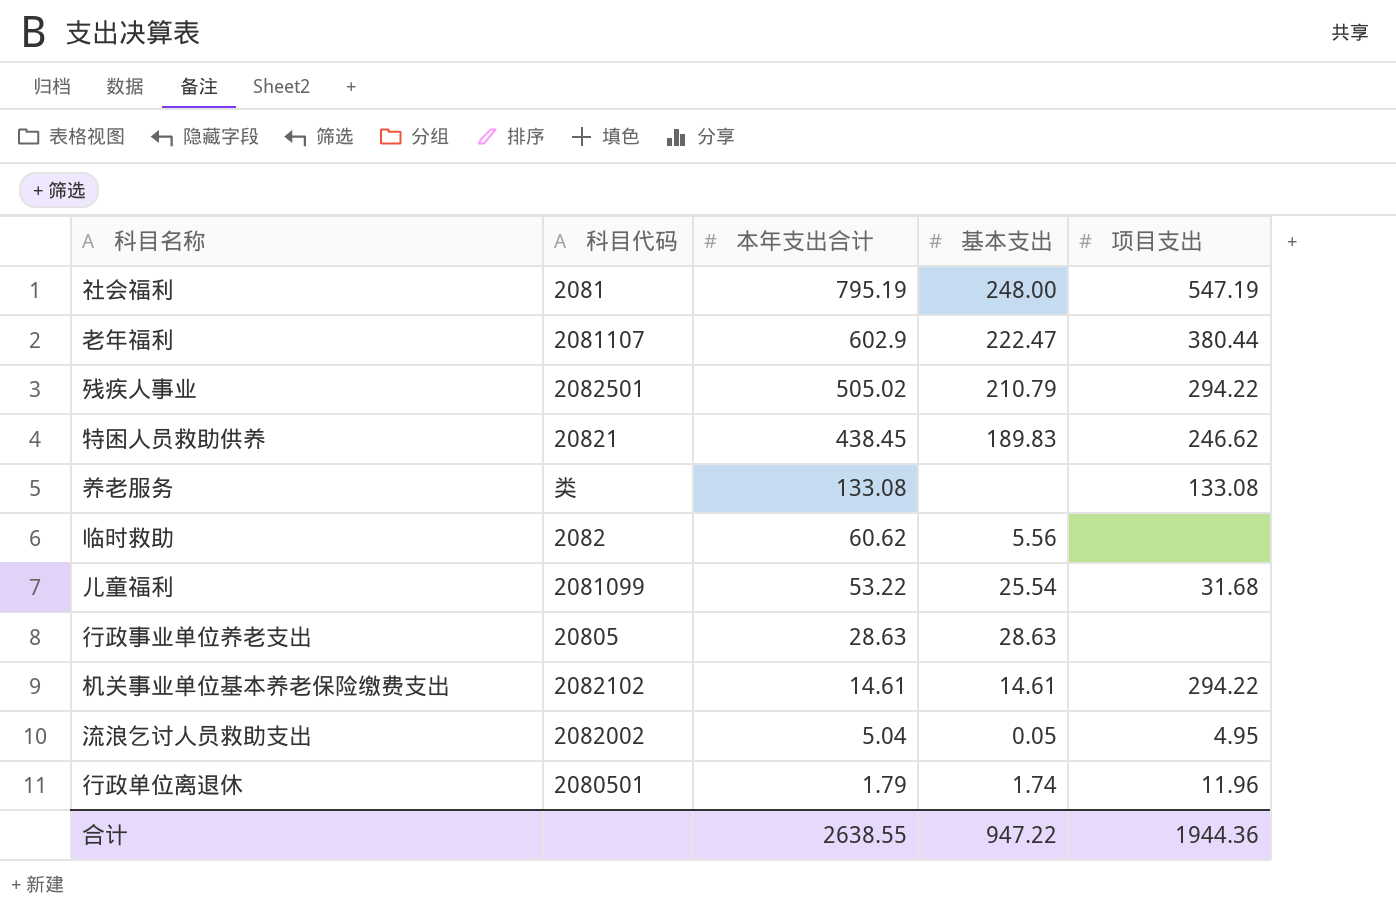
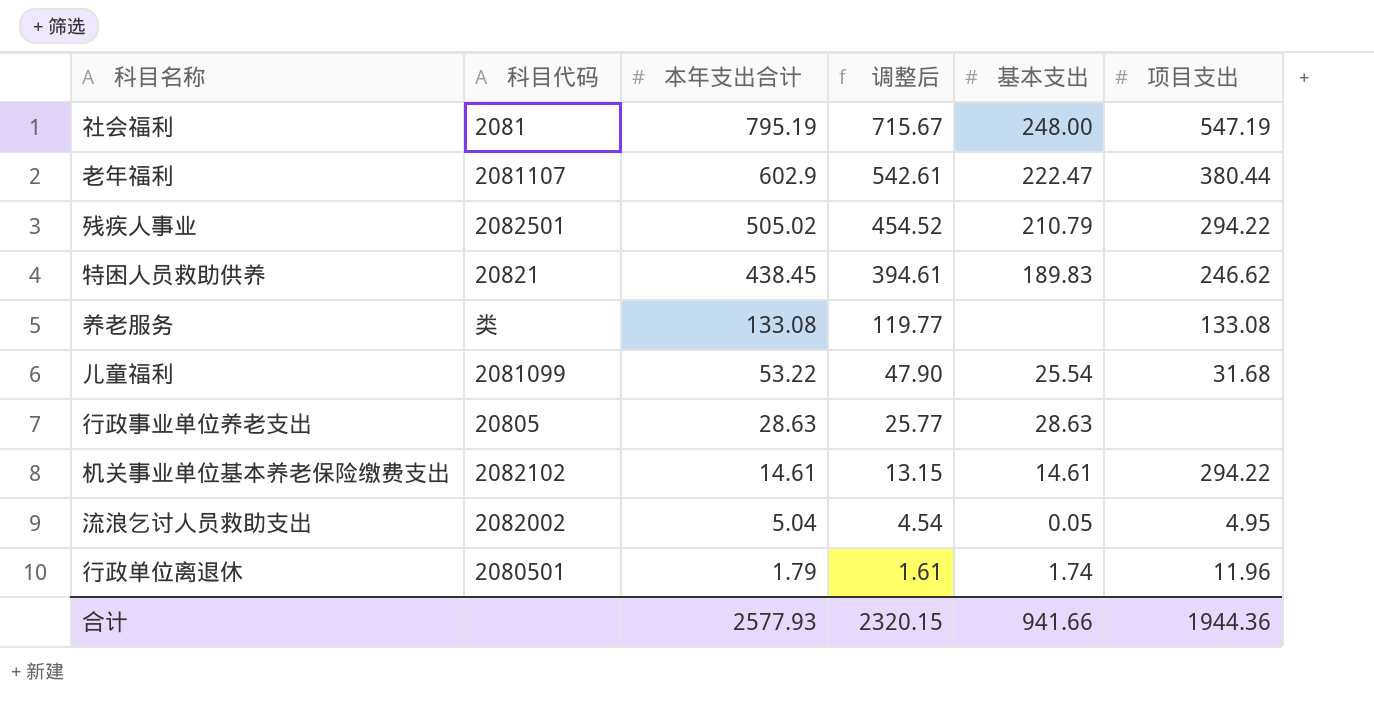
column 调整后 | formula: none -> [本年支出合计] * 0.9
row 临时救助: 2082 | 60.62 | 5.56 | none -> none
合计 | 本年支出合计: 2638.55 -> 2577.93
合计 | 基本支出: 947.22 -> 941.66

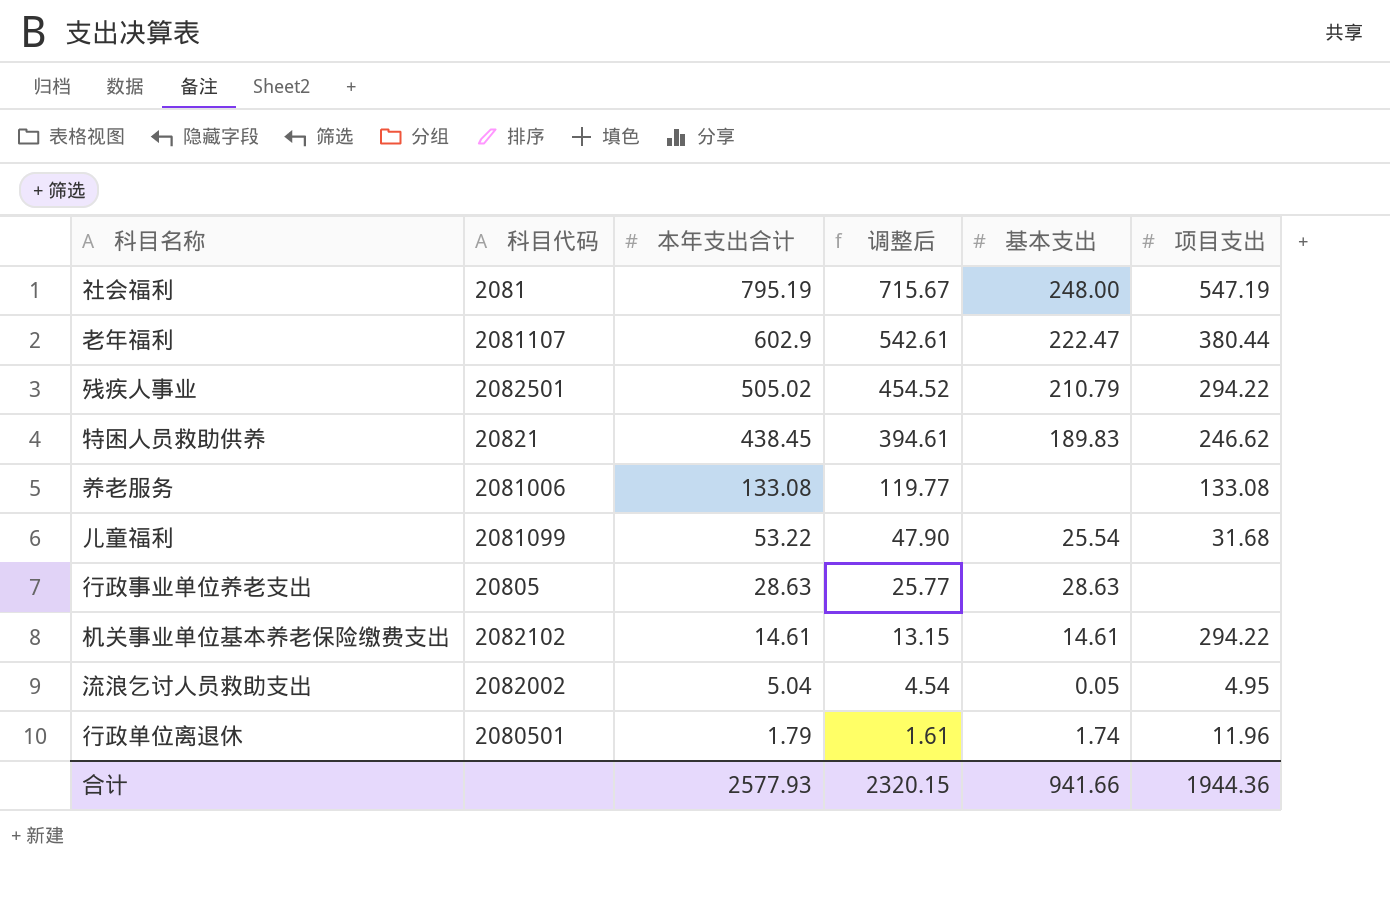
养老服务 | 科目代码: 类 -> 2081006

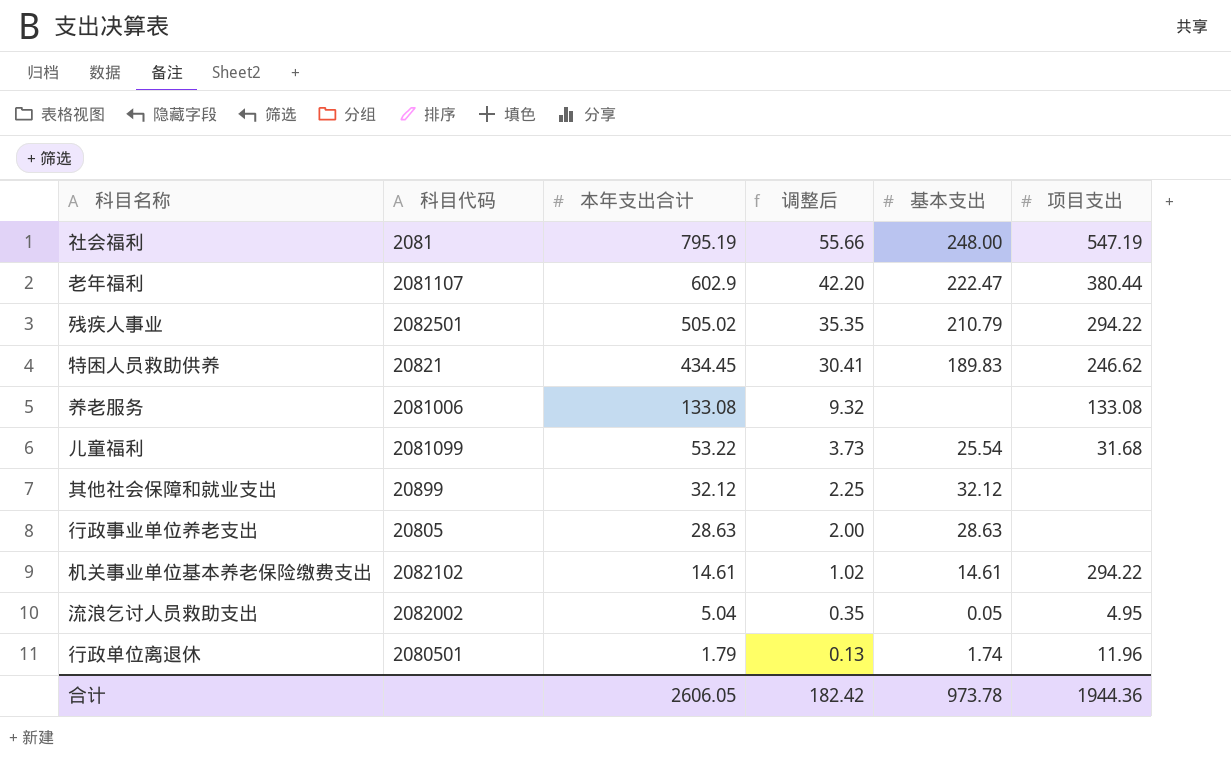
column 调整后 | formula: [本年支出合计] * 0.9 -> [本年支出合计] * 0.07
特困人员救助供养 | 本年支出合计: 438.45 -> 434.45
row 其他社会保障和就业支出: none -> 20899 | 32.12 | 2.25 | 32.12 | none
合计 | 本年支出合计: 2577.93 -> 2606.05
合计 | 调整后: 2320.15 -> 182.42
合计 | 基本支出: 941.66 -> 973.78

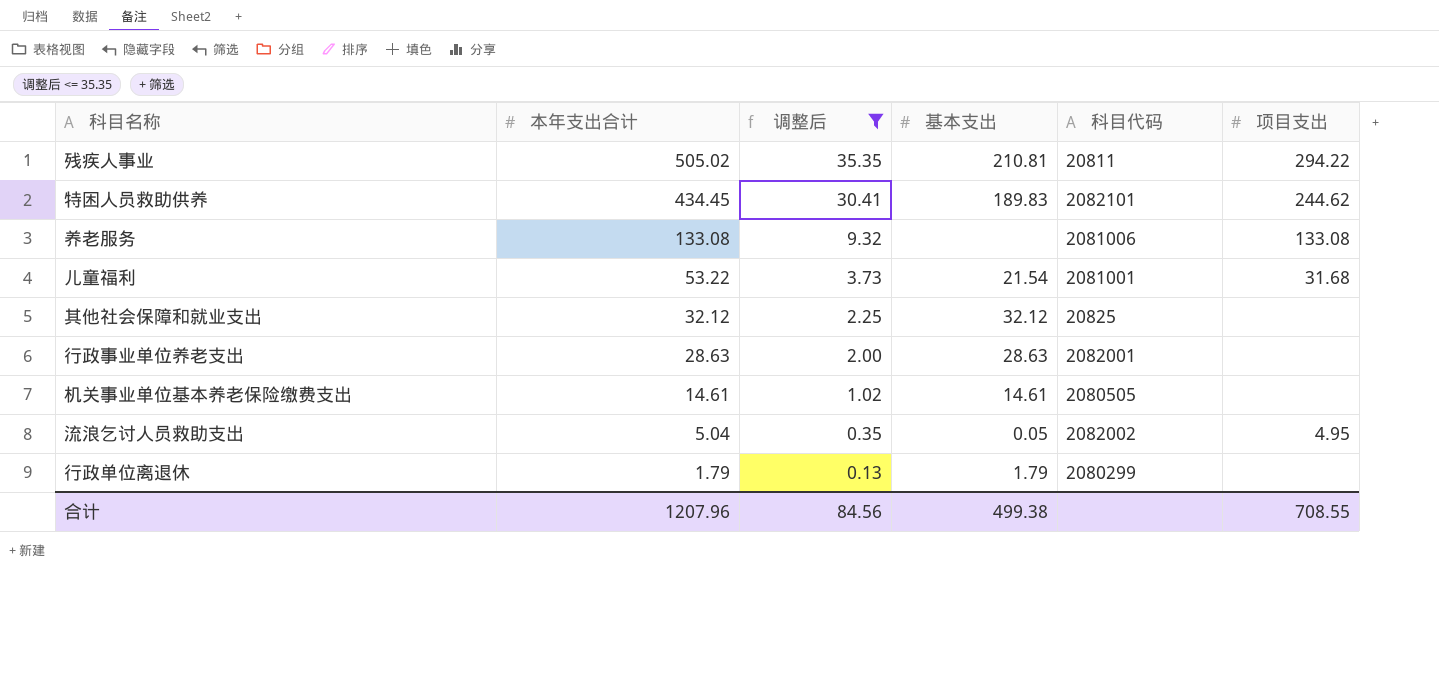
filter: none -> 调整后 <= 35.35
column 科目代码 | position: 2 -> 5
残疾人事业 | 基本支出: 210.79 -> 210.81
残疾人事业 | 科目代码: 2082501 -> 20811
特困人员救助供养 | 科目代码: 20821 -> 2082101
特困人员救助供养 | 项目支出: 246.62 -> 244.62
儿童福利 | 基本支出: 25.54 -> 21.54
儿童福利 | 科目代码: 2081099 -> 2081001
其他社会保障和就业支出 | 科目代码: 20899 -> 20825
行政事业单位养老支出 | 科目代码: 20805 -> 2082001
机关事业单位基本养老保险缴费支出 | 科目代码: 2082102 -> 2080505
机关事业单位基本养老保险缴费支出 | 项目支出: 294.22 -> none
行政单位离退休 | 基本支出: 1.74 -> 1.79
行政单位离退休 | 科目代码: 2080501 -> 2080299
行政单位离退休 | 项目支出: 11.96 -> none
合计 | 本年支出合计: 2606.05 -> 1207.96
合计 | 调整后: 182.42 -> 84.56
合计 | 基本支出: 973.78 -> 499.38
合计 | 项目支出: 1944.36 -> 708.55

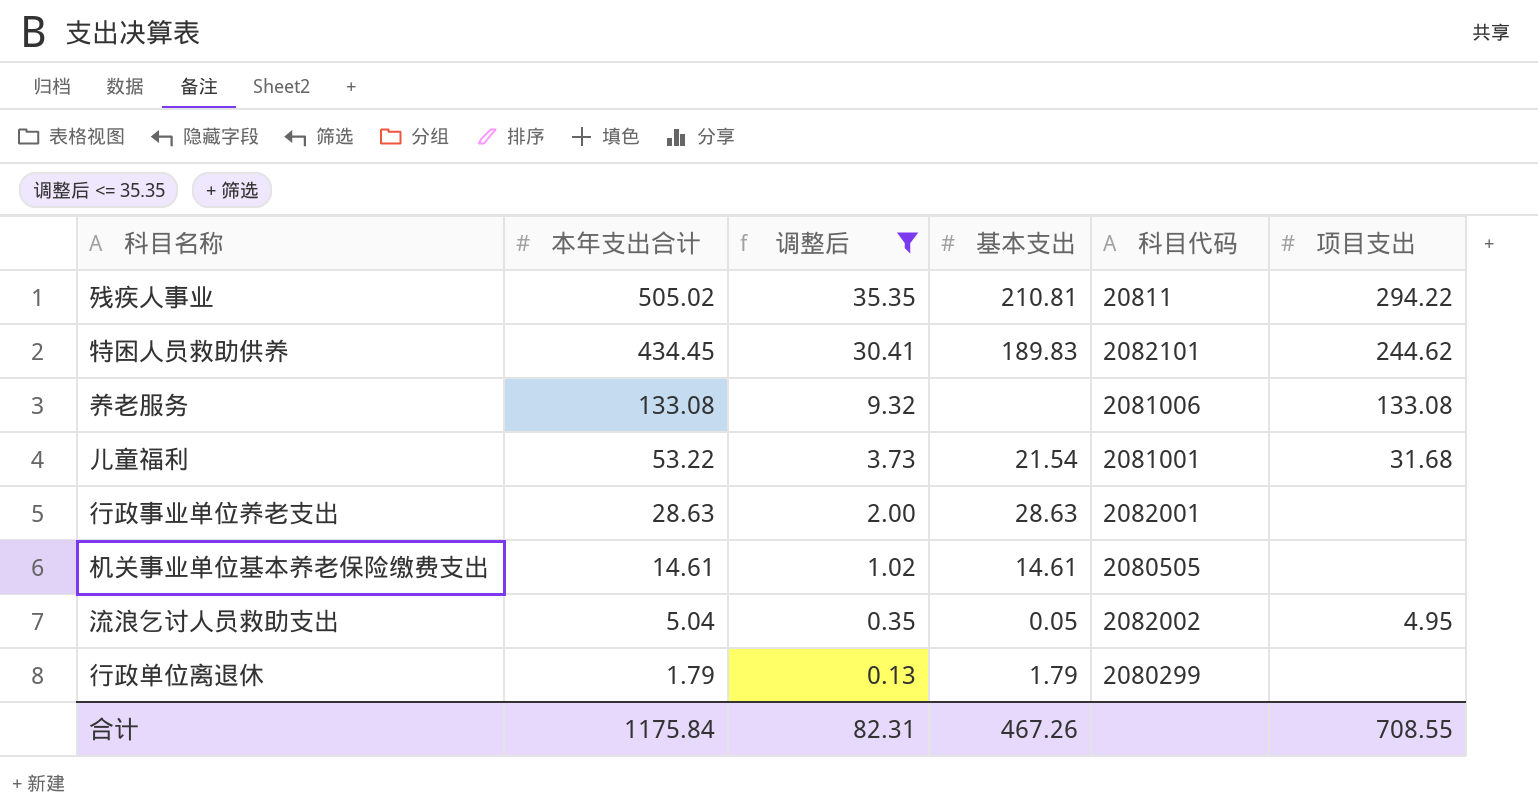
row 其他社会保障和就业支出: 32.12 | 2.25 | 32.12 | 20825 | none -> none
合计 | 本年支出合计: 1207.96 -> 1175.84
合计 | 调整后: 84.56 -> 82.31
合计 | 基本支出: 499.38 -> 467.26

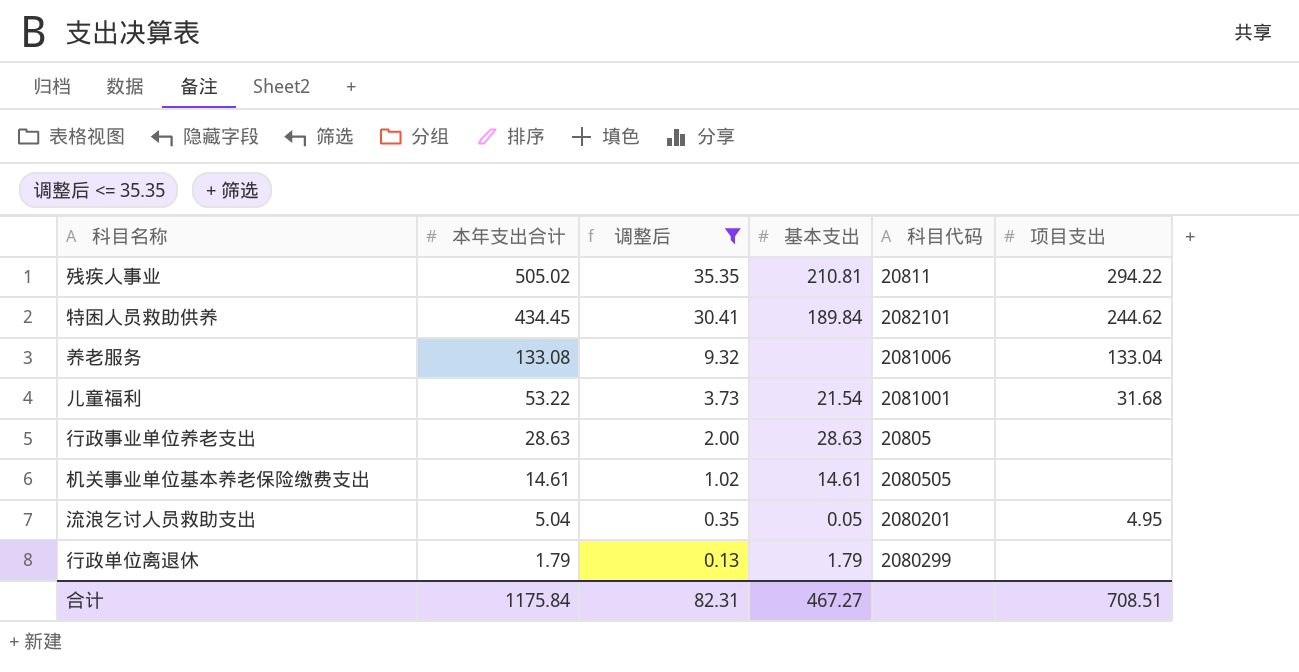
特困人员救助供养 | 基本支出: 189.83 -> 189.84
养老服务 | 项目支出: 133.08 -> 133.04
行政事业单位养老支出 | 科目代码: 2082001 -> 20805
流浪乞讨人员救助支出 | 科目代码: 2082002 -> 2080201
合计 | 基本支出: 467.26 -> 467.27
合计 | 项目支出: 708.55 -> 708.51

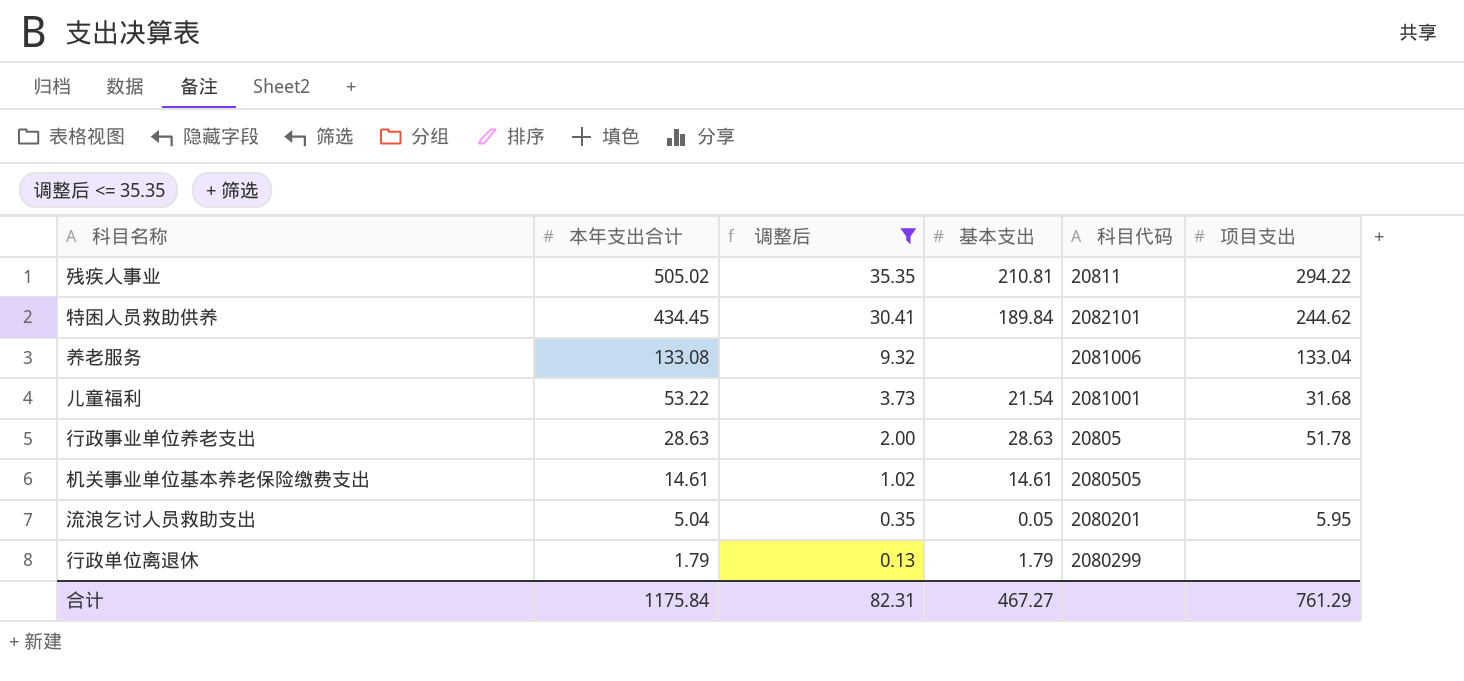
行政事业单位养老支出 | 项目支出: none -> 51.78
流浪乞讨人员救助支出 | 项目支出: 4.95 -> 5.95
合计 | 项目支出: 708.51 -> 761.29

